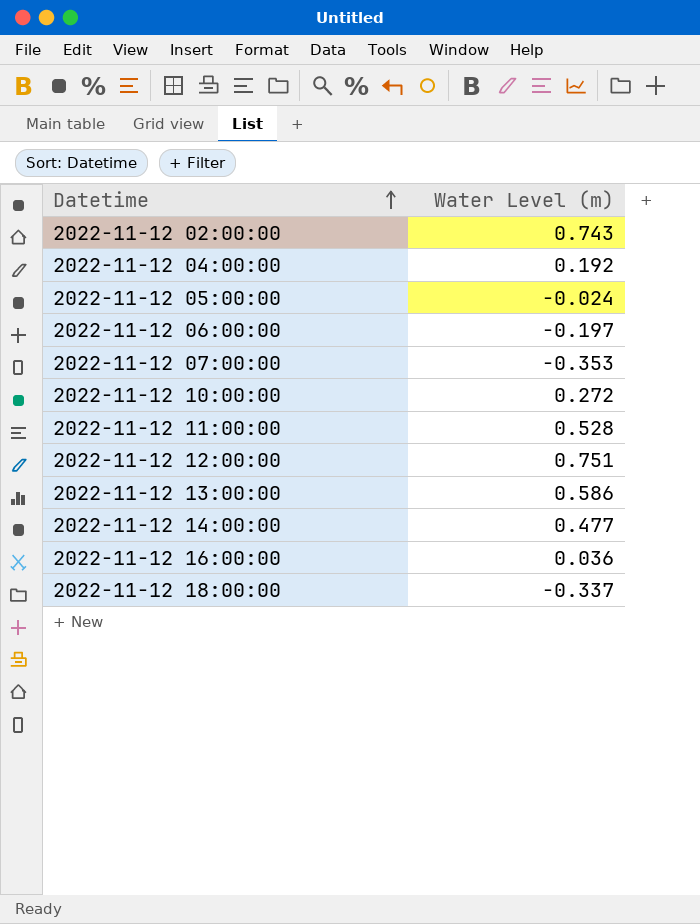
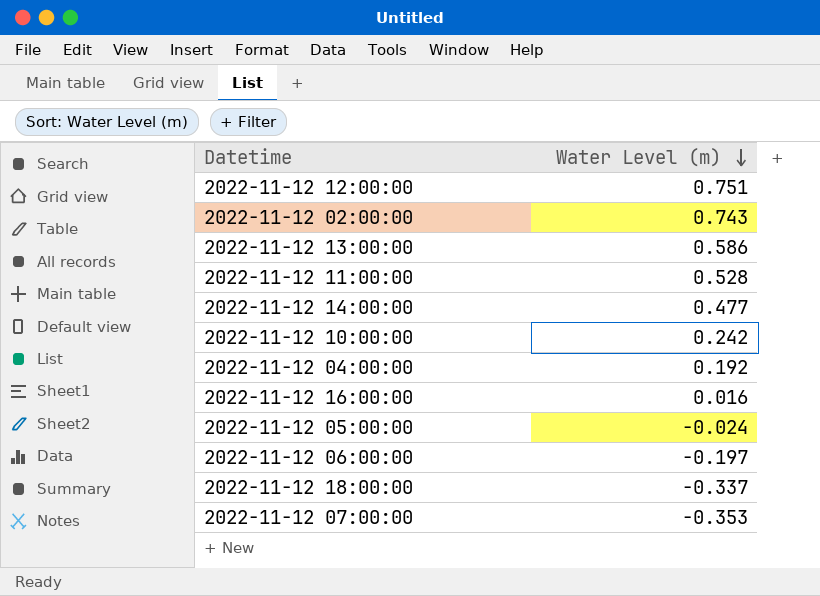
row order: Datetime ascending -> Water Level (m) descending
2022-11-12 10:00:00 | Water Level (m): 0.272 -> 0.242
2022-11-12 16:00:00 | Water Level (m): 0.036 -> 0.016

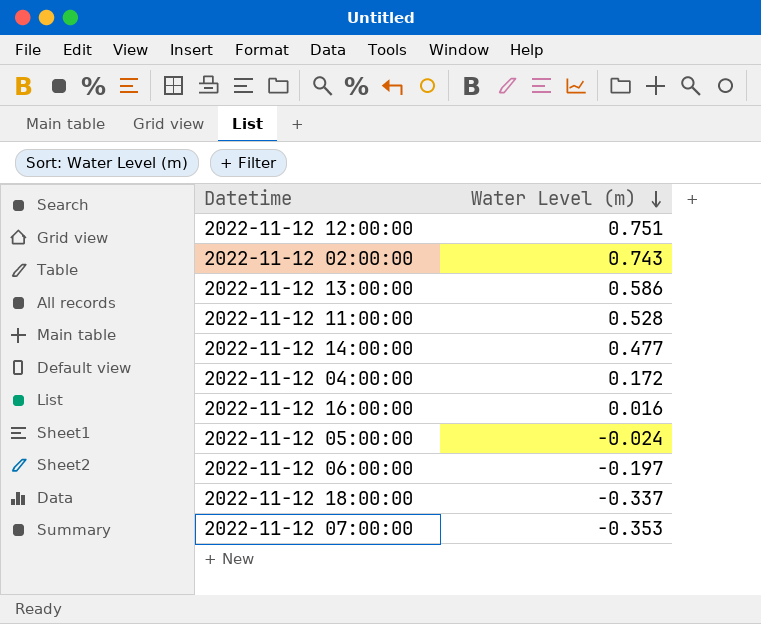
row 2022-11-12 10:00:00: 0.242 -> none
2022-11-12 04:00:00 | Water Level (m): 0.192 -> 0.172

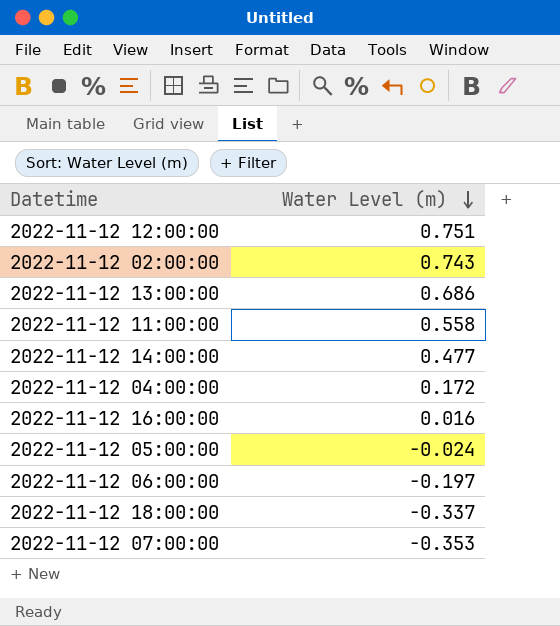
2022-11-12 13:00:00 | Water Level (m): 0.586 -> 0.686
2022-11-12 11:00:00 | Water Level (m): 0.528 -> 0.558

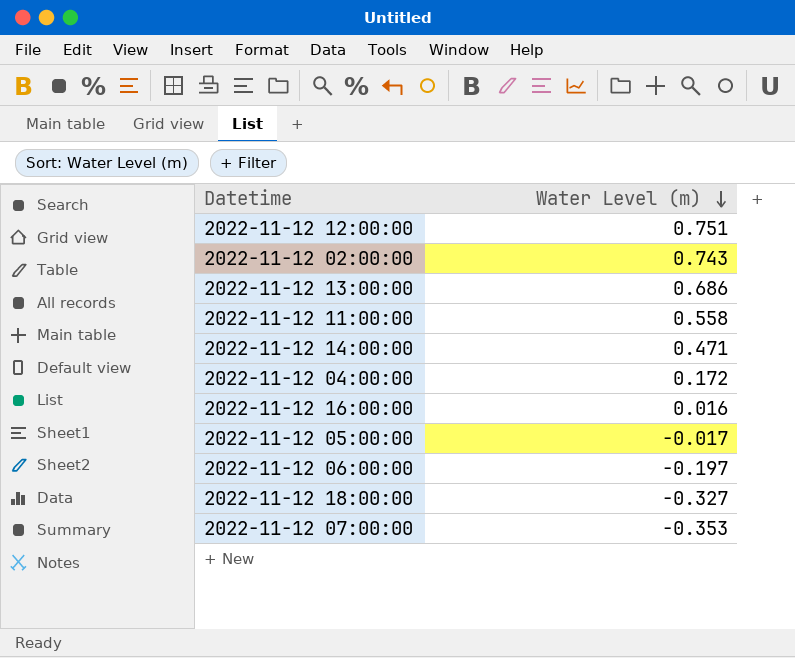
2022-11-12 14:00:00 | Water Level (m): 0.477 -> 0.471
2022-11-12 05:00:00 | Water Level (m): -0.024 -> -0.017
2022-11-12 18:00:00 | Water Level (m): -0.337 -> -0.327

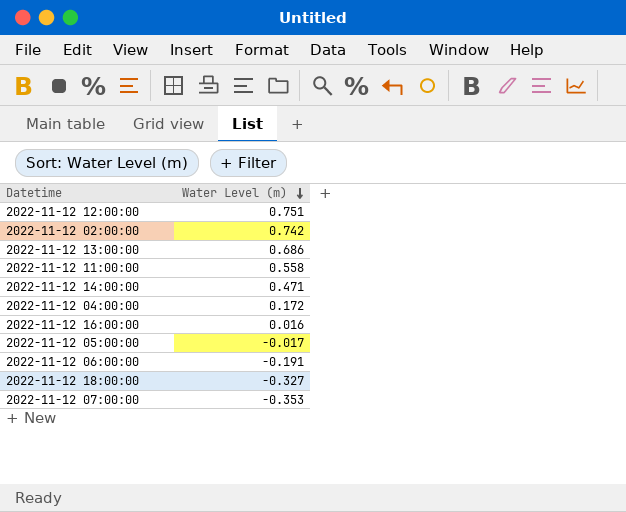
2022-11-12 02:00:00 | Water Level (m): 0.743 -> 0.742
2022-11-12 06:00:00 | Water Level (m): -0.197 -> -0.191

